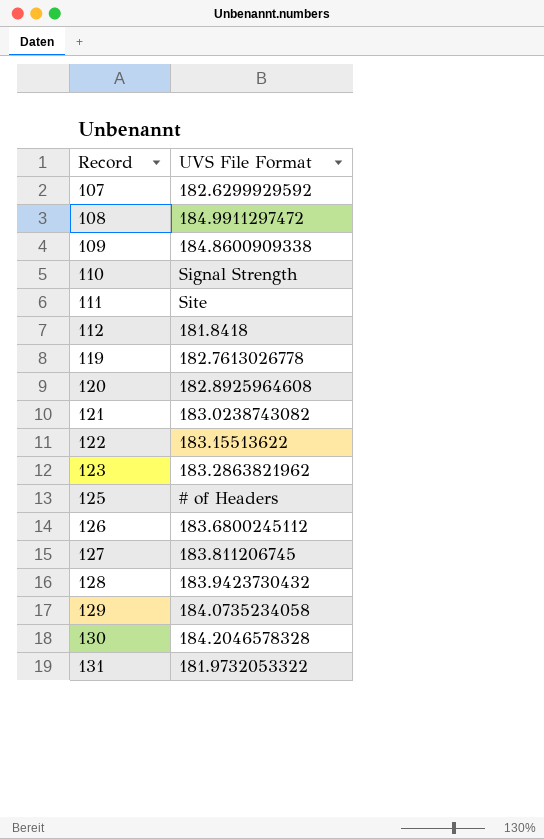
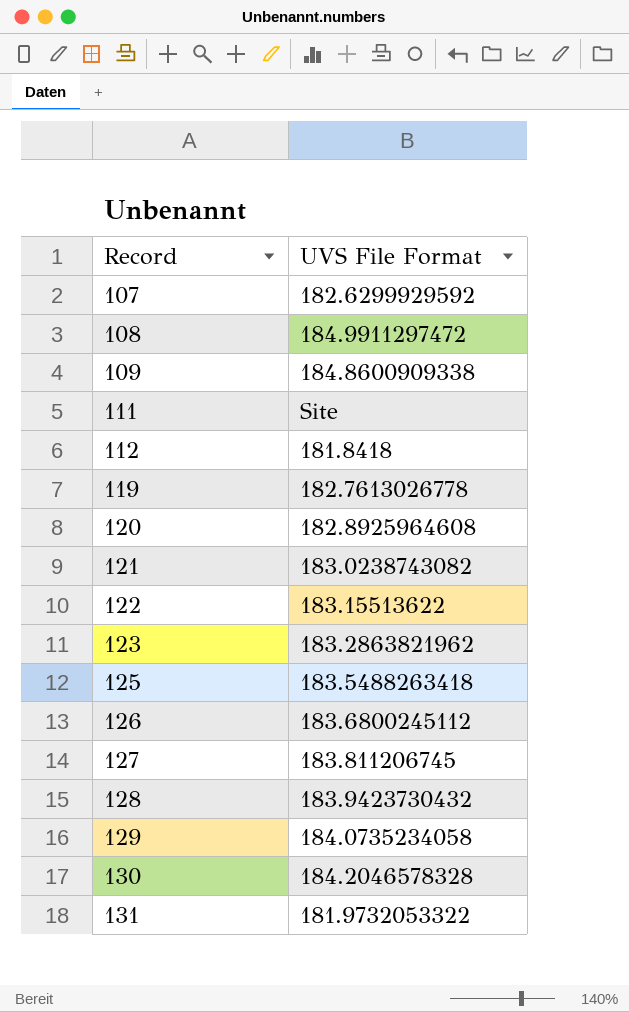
row 110: Signal Strength -> none
125 | UVS File Format: # of Headers -> 183.5488263418

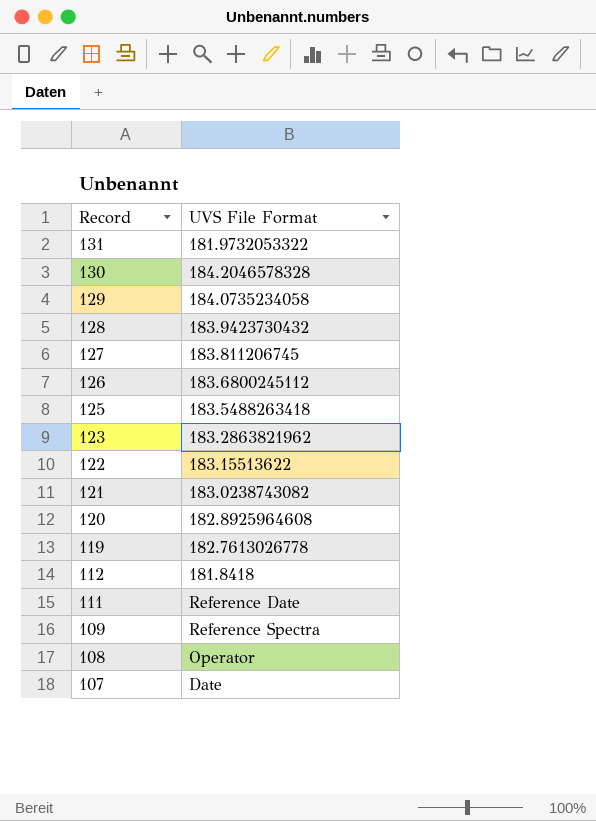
row order: Record ascending -> Record descending
111 | UVS File Format: Site -> Reference Date
109 | UVS File Format: 184.8600909338 -> Reference Spectra
108 | UVS File Format: 184.9911297472 -> Operator
107 | UVS File Format: 182.6299929592 -> Date

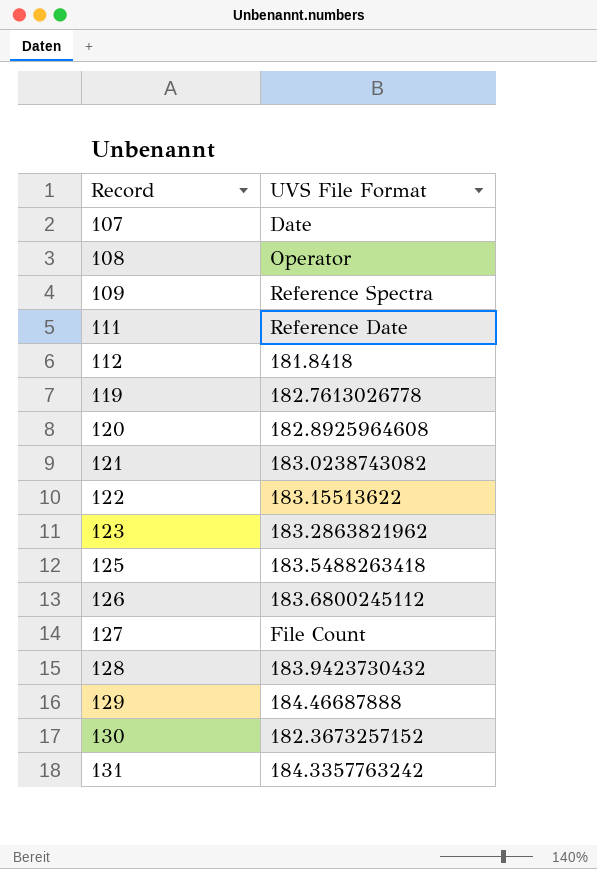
row order: Record descending -> Record ascending
127 | UVS File Format: 183.811206745 -> File Count
129 | UVS File Format: 184.0735234058 -> 184.46687888
130 | UVS File Format: 184.2046578328 -> 182.3673257152
131 | UVS File Format: 181.9732053322 -> 184.3357763242

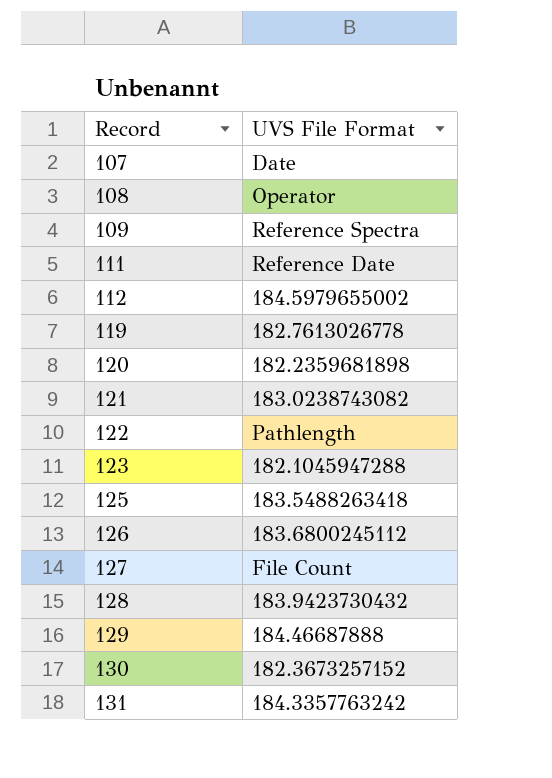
112 | UVS File Format: 181.8418 -> 184.5979655002
120 | UVS File Format: 182.8925964608 -> 182.2359681898
122 | UVS File Format: 183.15513622 -> Pathlength
123 | UVS File Format: 183.2863821962 -> 182.1045947288

